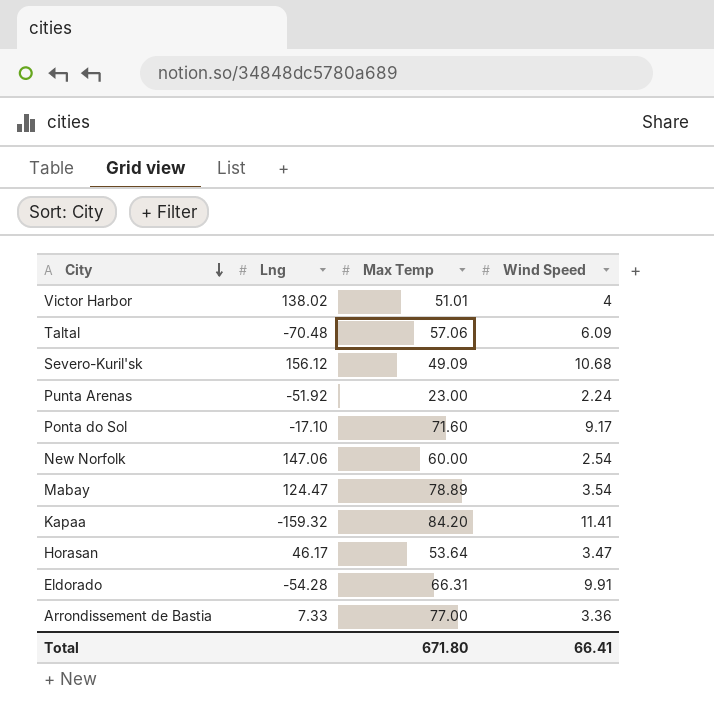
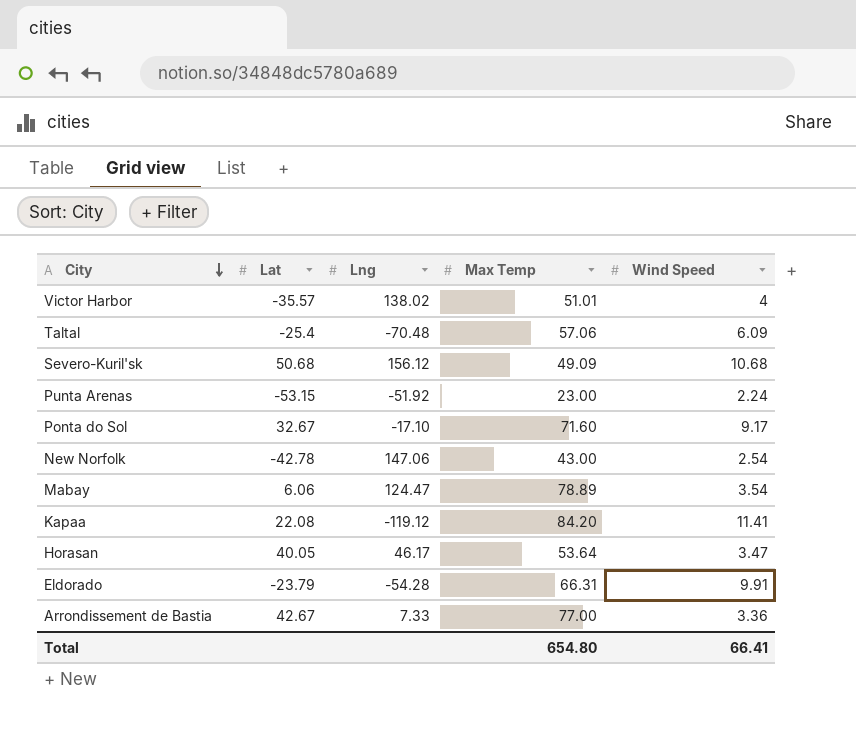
column Lat | position: none -> 2
New Norfolk | Max Temp: 60.00 -> 43.00
Kapaa | Lng: -159.32 -> -119.12
Total | Max Temp: 671.80 -> 654.80

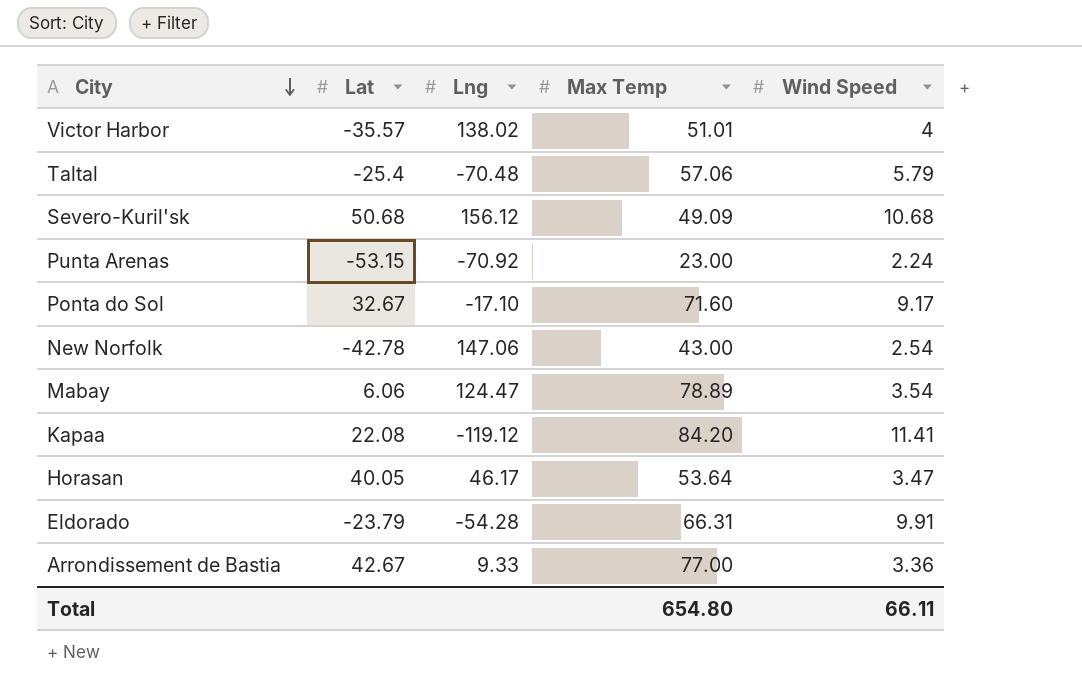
Taltal | Wind Speed: 6.09 -> 5.79
Punta Arenas | Lng: -51.92 -> -70.92
Arrondissement de Bastia | Lng: 7.33 -> 9.33
Total | Wind Speed: 66.41 -> 66.11

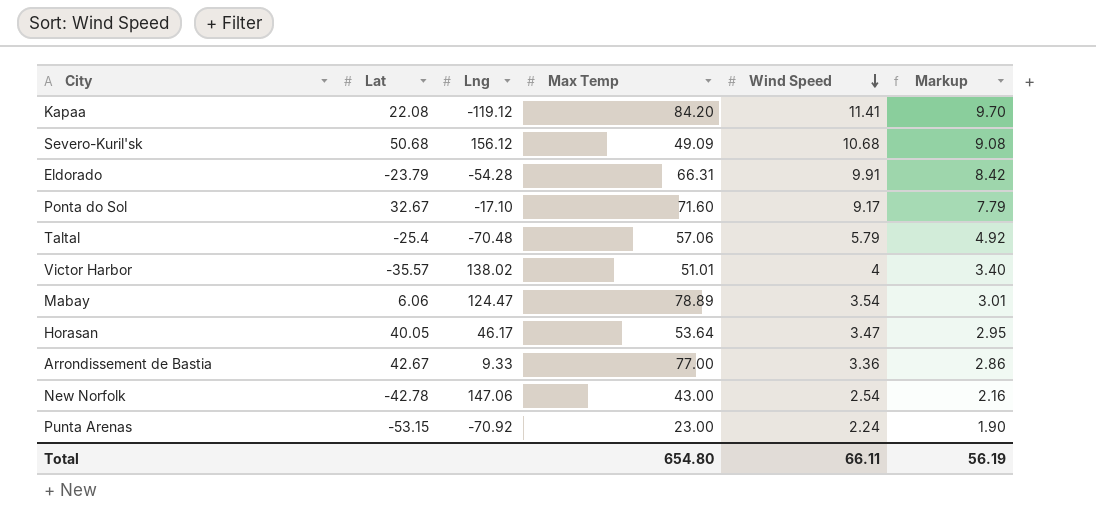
row order: City descending -> Wind Speed descending
column Markup | formula: none -> [Wind Speed] * 0.85

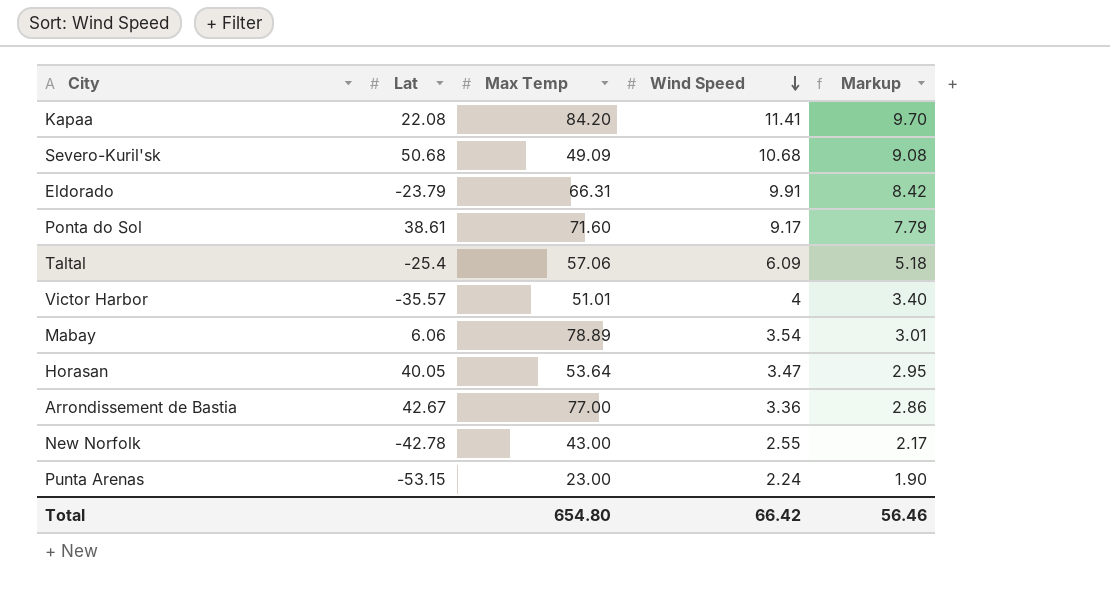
column Lng | position: 3 -> none
Ponta do Sol | Lat: 32.67 -> 38.61
Taltal | Wind Speed: 5.79 -> 6.09
Taltal | Markup: 4.92 -> 5.18
New Norfolk | Wind Speed: 2.54 -> 2.55
New Norfolk | Markup: 2.16 -> 2.17
Total | Wind Speed: 66.11 -> 66.42
Total | Markup: 56.19 -> 56.46

